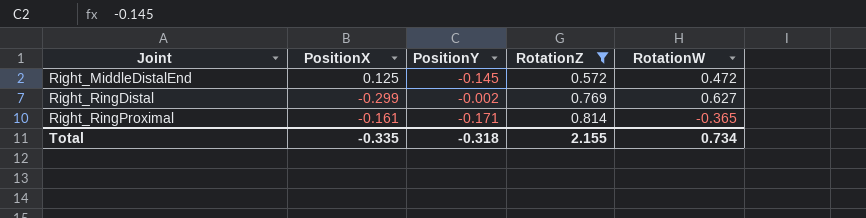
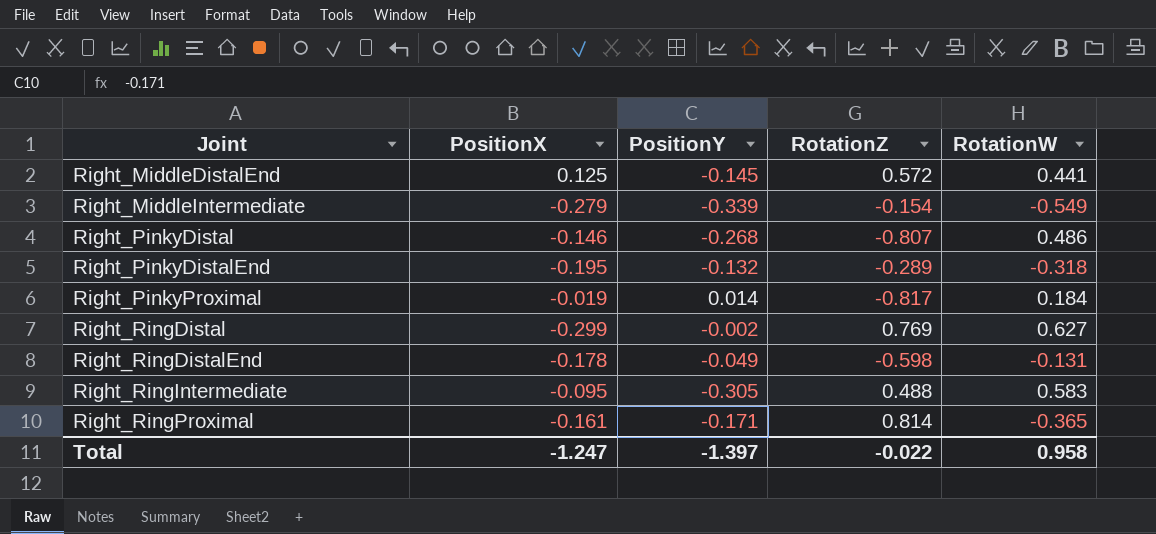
filter: RotationZ >= 0.572 -> none
Right_MiddleDistalEnd | RotationW: 0.472 -> 0.441
Total | PositionX: -0.335 -> -1.247
Total | PositionY: -0.318 -> -1.397
Total | RotationZ: 2.155 -> -0.022
Total | RotationW: 0.734 -> 0.958

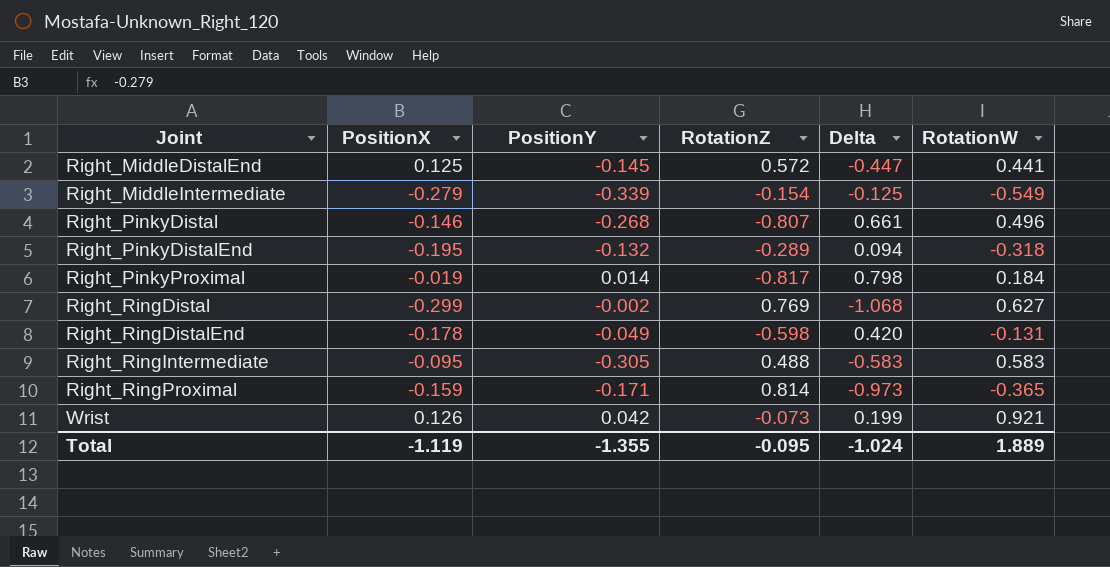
column Delta | formula: none -> [PositionX] - [RotationZ]
Right_PinkyDistal | RotationW: 0.486 -> 0.496
Right_RingProximal | PositionX: -0.161 -> -0.159
row Wrist: none -> 0.126 | 0.042 | -0.073 | 0.199 | 0.921
Total | PositionX: -1.247 -> -1.119
Total | PositionY: -1.397 -> -1.355
Total | RotationZ: -0.022 -> -0.095
Total | RotationW: 0.958 -> 1.889

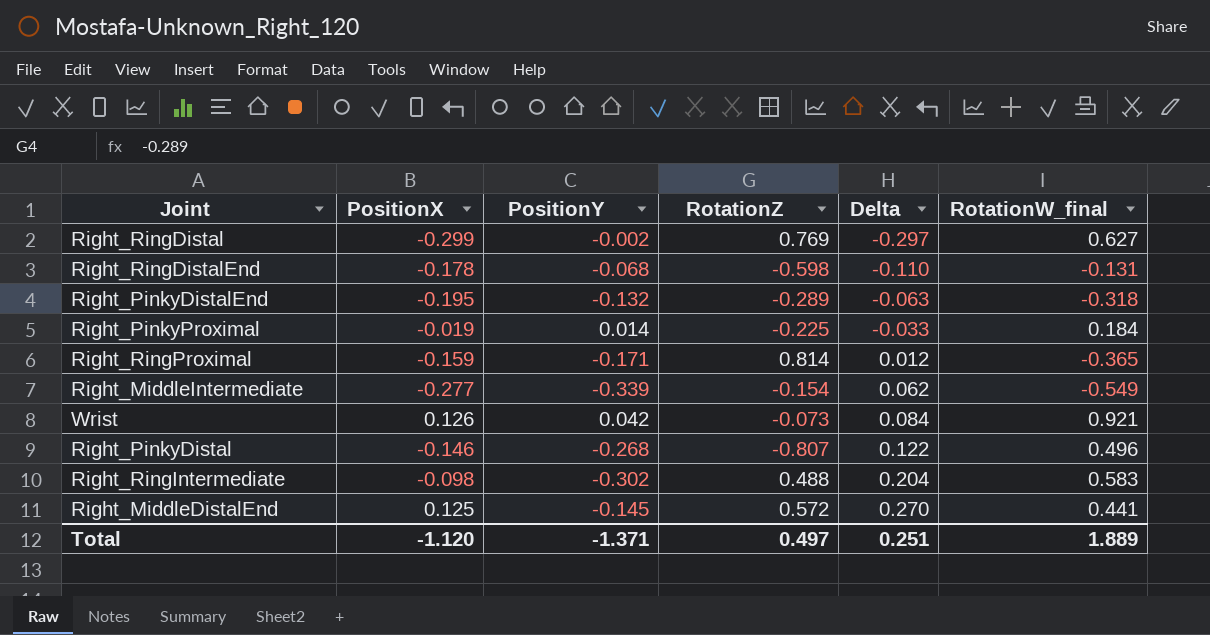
row order: Joint ascending -> Delta ascending
column Delta | formula: [PositionX] - [RotationZ] -> [PositionX] - [PositionY]
column name: RotationW -> RotationW_final
Right_RingDistalEnd | PositionY: -0.049 -> -0.068
Right_PinkyProximal | RotationZ: -0.817 -> -0.225
Right_MiddleIntermediate | PositionX: -0.279 -> -0.277
Right_RingIntermediate | PositionX: -0.095 -> -0.098
Right_RingIntermediate | PositionY: -0.305 -> -0.302
Total | PositionX: -1.119 -> -1.120
Total | PositionY: -1.355 -> -1.371
Total | RotationZ: -0.095 -> 0.497
Total | Delta: -1.024 -> 0.251

